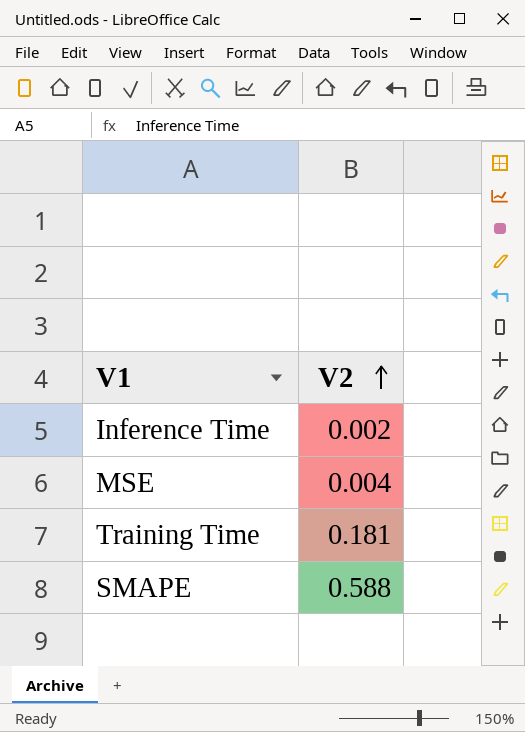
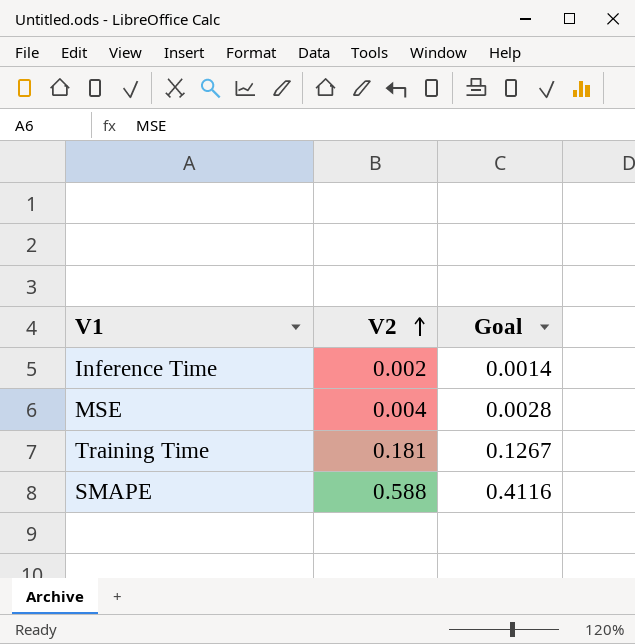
column Goal | formula: none -> [V2] * 0.7

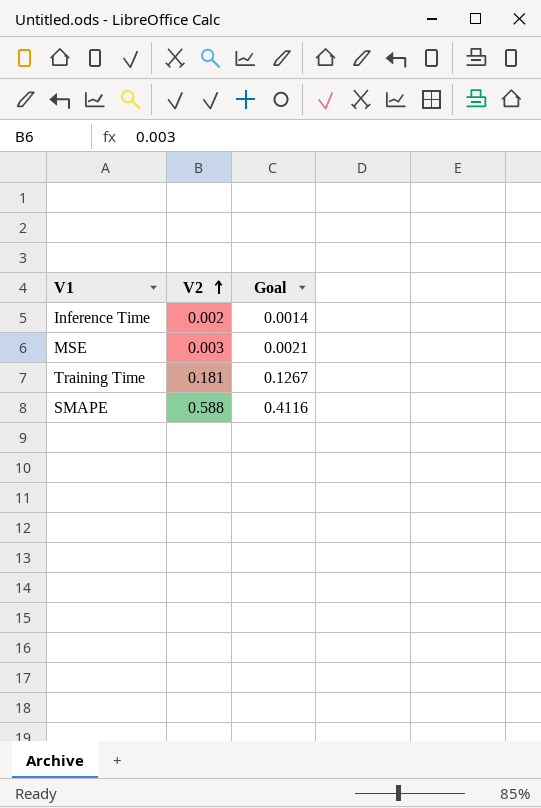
MSE | V2: 0.004 -> 0.003
MSE | Goal: 0.0028 -> 0.0021

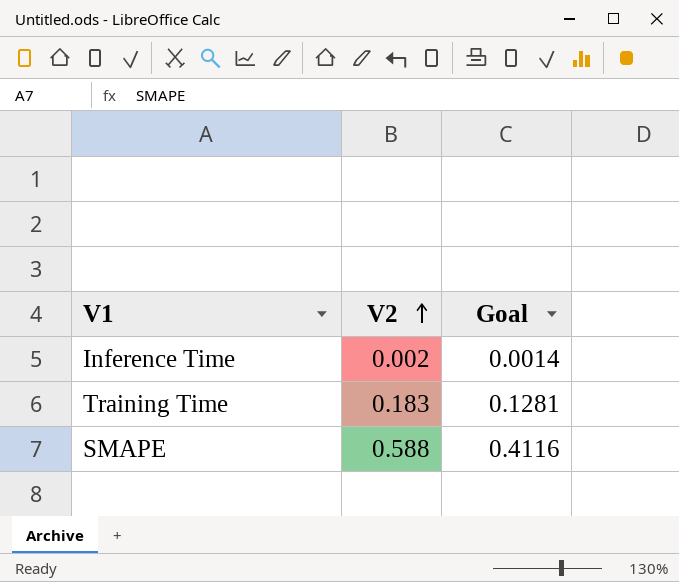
row MSE: 0.003 | 0.0021 -> none
Training Time | V2: 0.181 -> 0.183
Training Time | Goal: 0.1267 -> 0.1281

